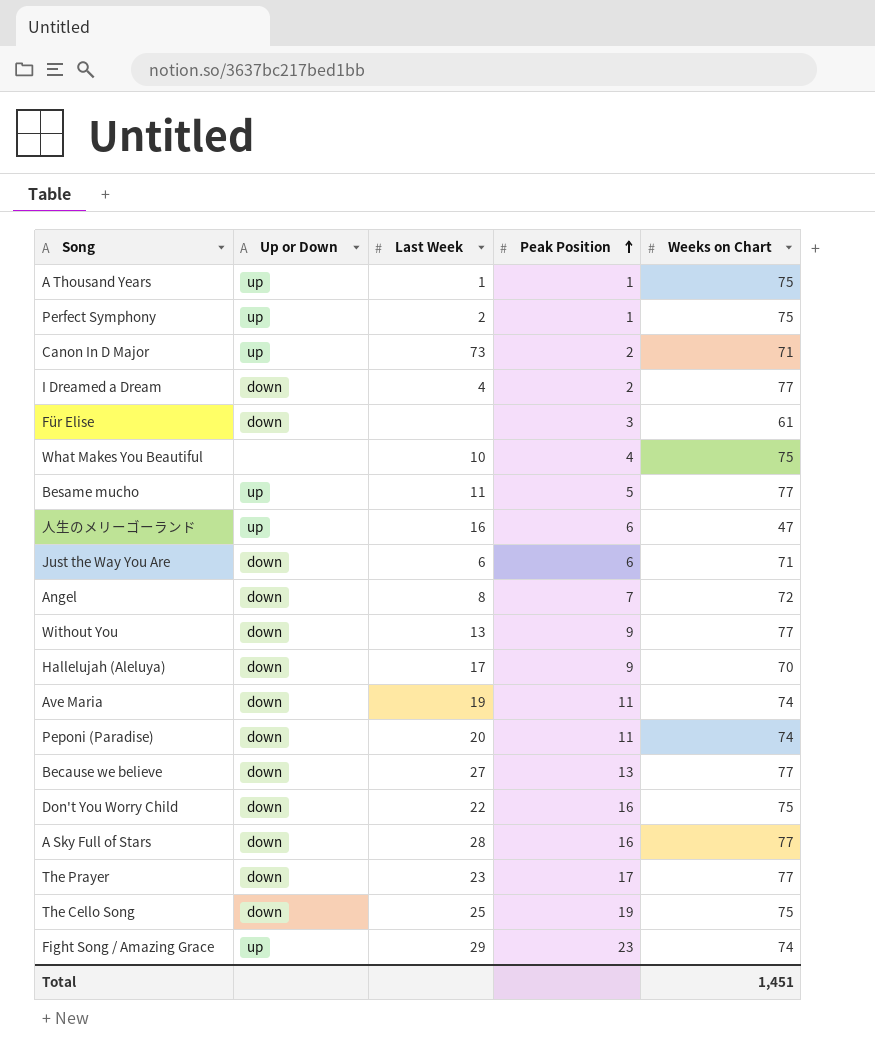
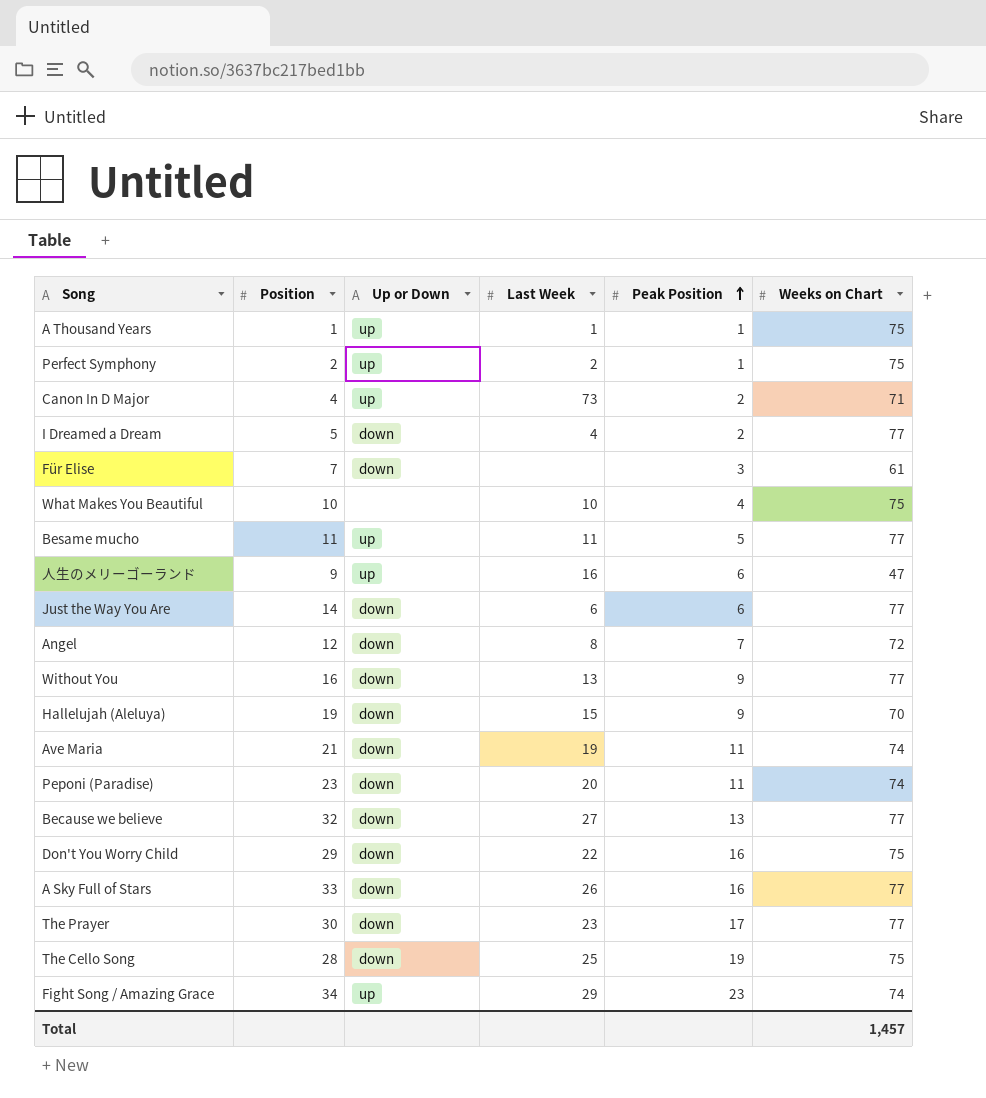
column Position | position: none -> 2
Just the Way You Are | Weeks on Chart: 71 -> 77
Hallelujah (Aleluya) | Last Week: 17 -> 15
A Sky Full of Stars | Last Week: 28 -> 26
Total | Weeks on Chart: 1,451 -> 1,457

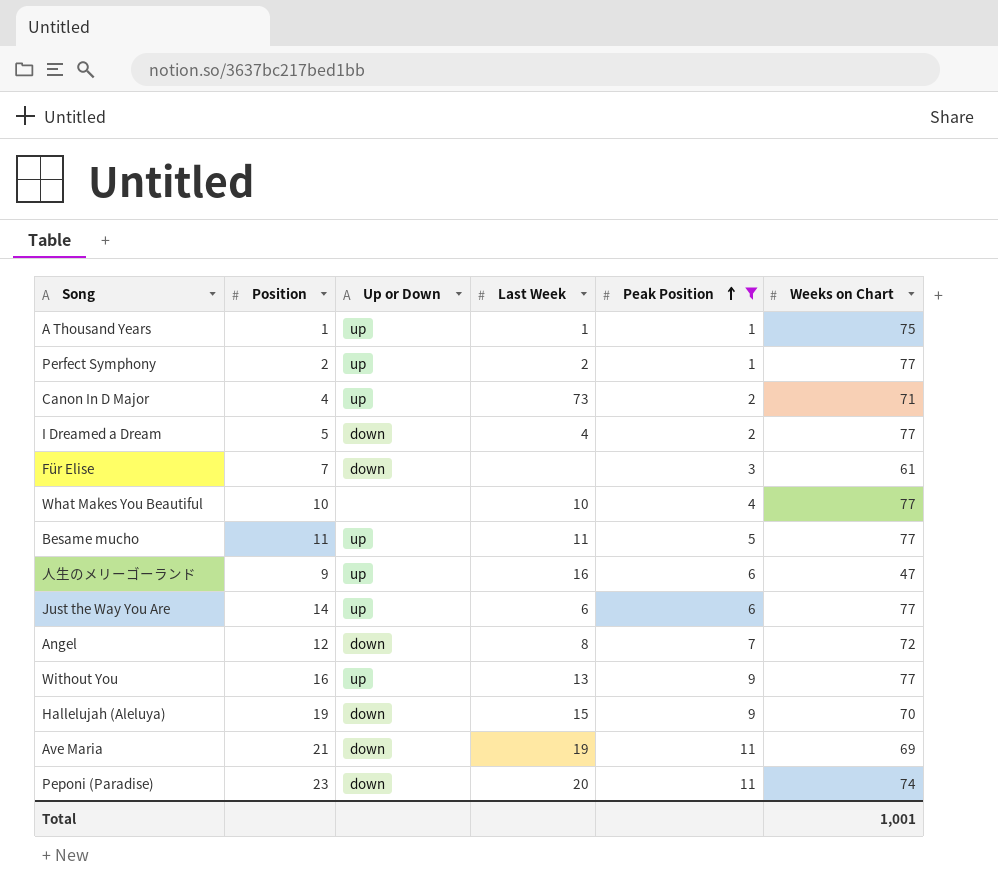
filter: none -> Peak Position <= 11
Perfect Symphony | Weeks on Chart: 75 -> 77
What Makes You Beautiful | Weeks on Chart: 75 -> 77
Just the Way You Are | Up or Down: down -> up
Without You | Up or Down: down -> up
Ave Maria | Weeks on Chart: 74 -> 69
Total | Weeks on Chart: 1,457 -> 1,001

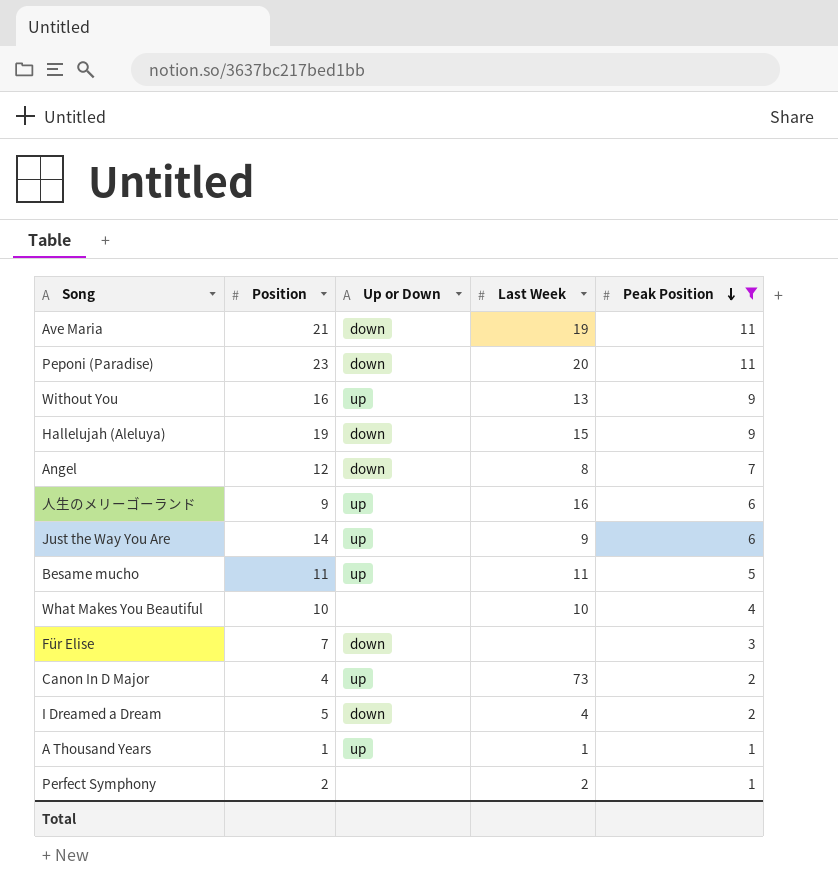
row order: Peak Position ascending -> Peak Position descending
column Weeks on Chart | position: 6 -> none
Just the Way You Are | Last Week: 6 -> 9
Perfect Symphony | Up or Down: up -> none

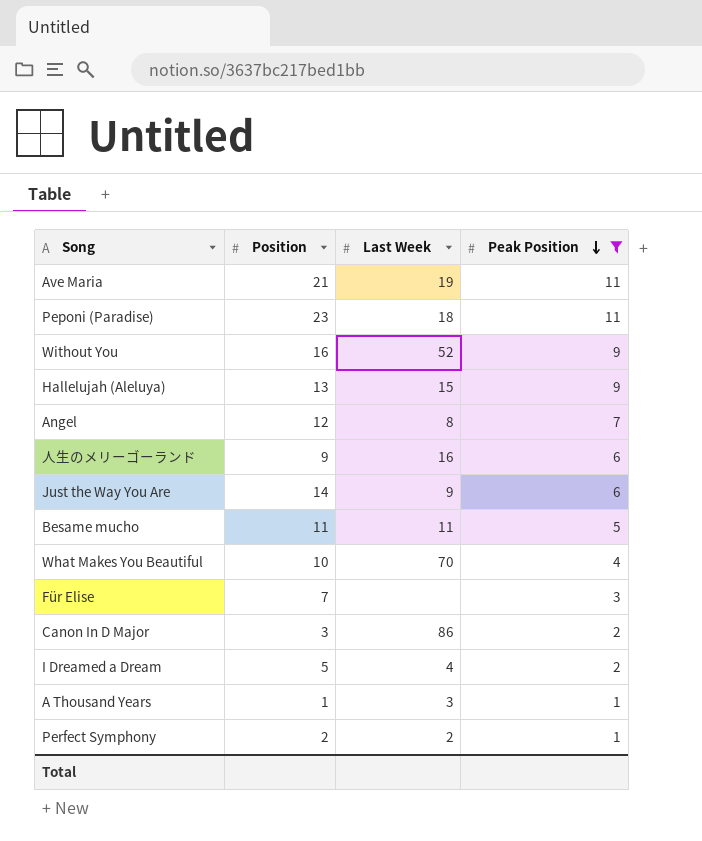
column Up or Down | position: 3 -> none
Peponi (Paradise) | Last Week: 20 -> 18
Without You | Last Week: 13 -> 52
Hallelujah (Aleluya) | Position: 19 -> 13
What Makes You Beautiful | Last Week: 10 -> 70
Canon In D Major | Position: 4 -> 3
Canon In D Major | Last Week: 73 -> 86
A Thousand Years | Last Week: 1 -> 3

